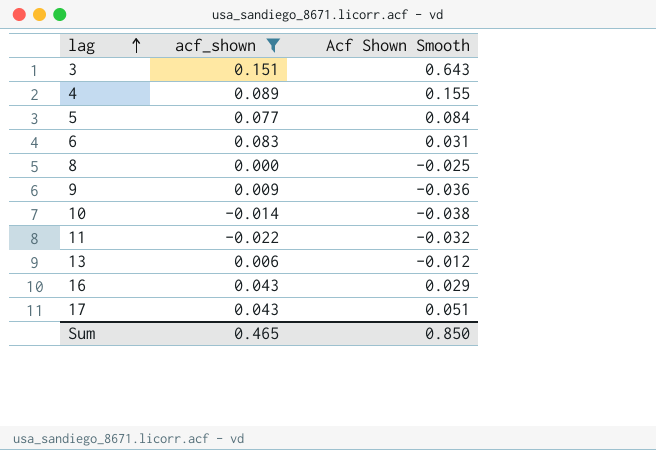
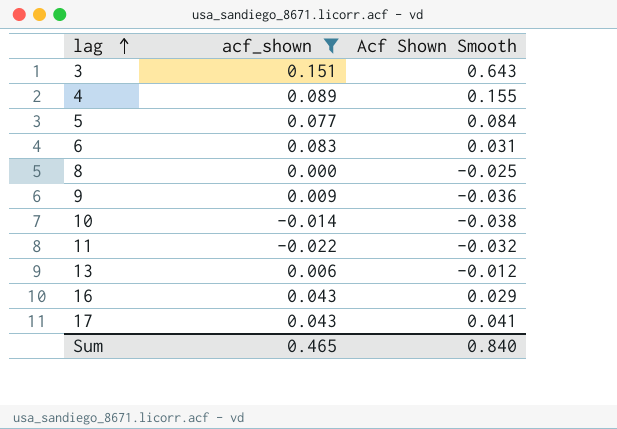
17 | Acf Shown Smooth: 0.051 -> 0.041
Sum | Acf Shown Smooth: 0.850 -> 0.840

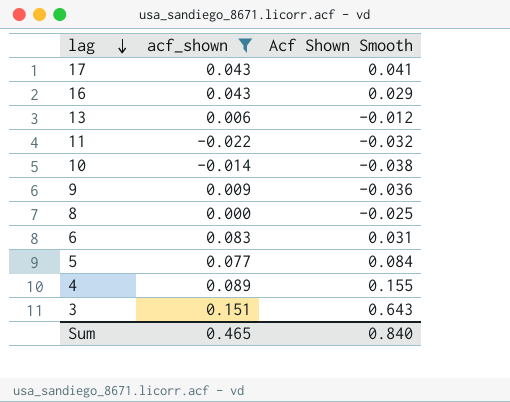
row order: lag ascending -> lag descending

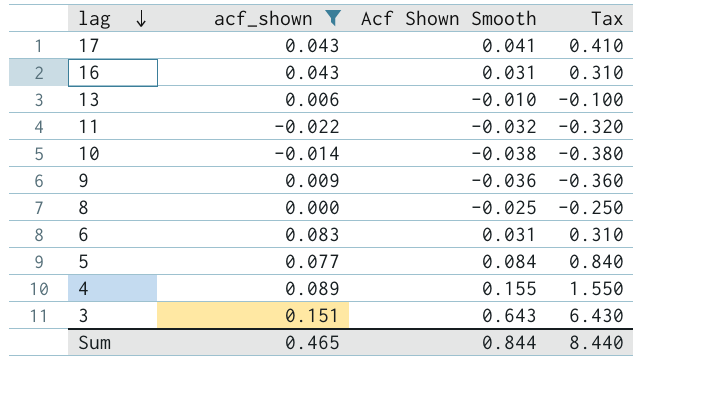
column Tax | formula: none -> [Acf Shown Smooth] * 10
16 | Acf Shown Smooth: 0.029 -> 0.031
13 | Acf Shown Smooth: -0.012 -> -0.010
Sum | Acf Shown Smooth: 0.840 -> 0.844

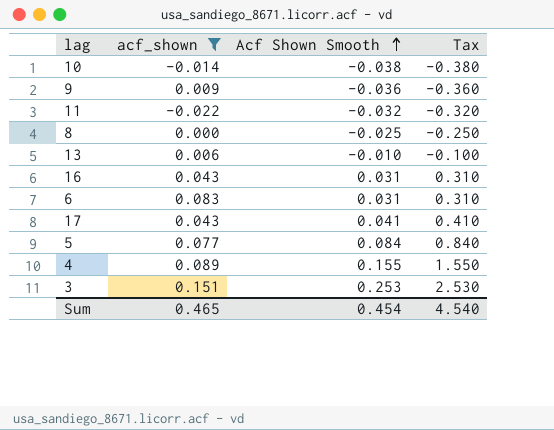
row order: lag descending -> Acf Shown Smooth ascending
3 | Acf Shown Smooth: 0.643 -> 0.253
3 | Tax: 6.430 -> 2.530
Sum | Acf Shown Smooth: 0.844 -> 0.454
Sum | Tax: 8.440 -> 4.540

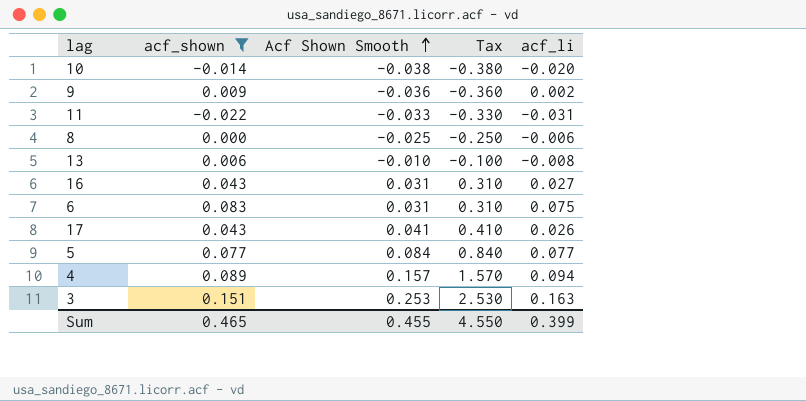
column acf_li | position: none -> 5
11 | Acf Shown Smooth: -0.032 -> -0.033
11 | Tax: -0.320 -> -0.330
4 | Acf Shown Smooth: 0.155 -> 0.157
4 | Tax: 1.550 -> 1.570
Sum | Acf Shown Smooth: 0.454 -> 0.455
Sum | Tax: 4.540 -> 4.550

